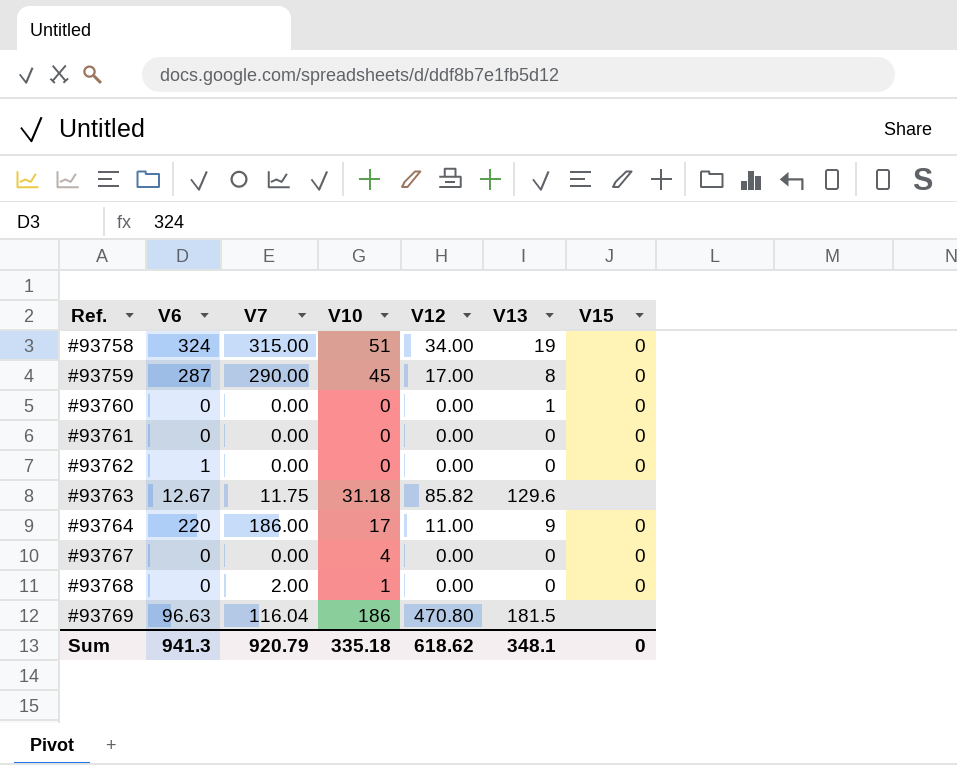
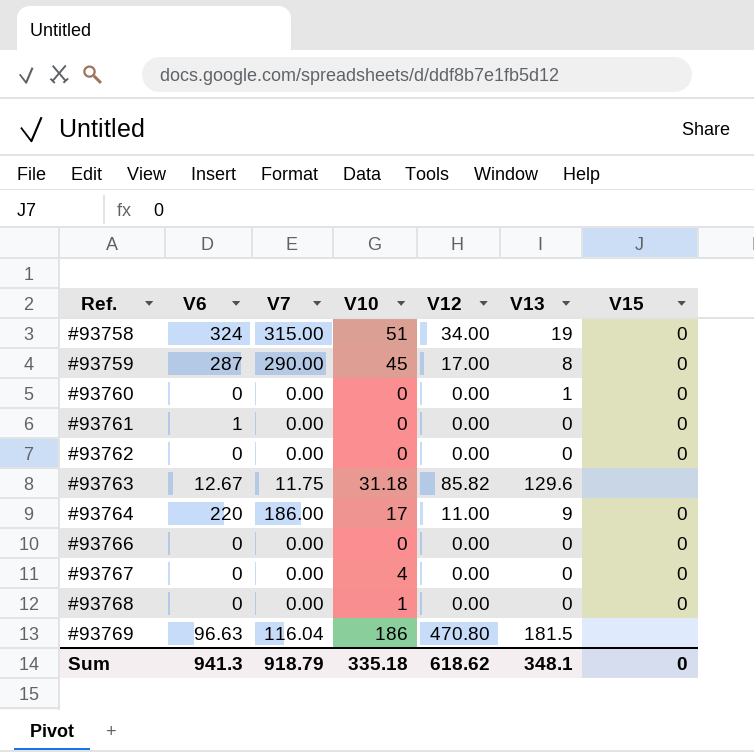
#93761 | V6: 0 -> 1
#93762 | V6: 1 -> 0
row #93766: none -> 0 | 0.00 | 0 | 0.00 | 0 | 0
#93768 | V7: 2.00 -> 0.00
Sum | V7: 920.79 -> 918.79

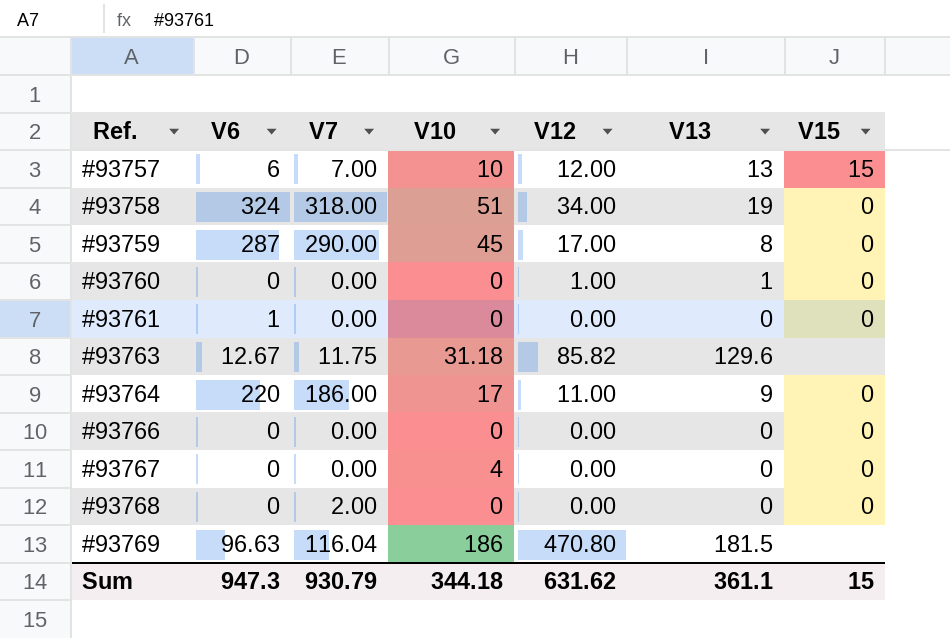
row #93762: 0 | 0.00 | 0 | 0.00 | 0 | 0 -> none
row #93757: none -> 6 | 7.00 | 10 | 12.00 | 13 | 15
#93758 | V7: 315.00 -> 318.00
#93760 | V12: 0.00 -> 1.00
#93768 | V7: 0.00 -> 2.00
#93768 | V10: 1 -> 0
Sum | V6: 941.3 -> 947.3
Sum | V7: 918.79 -> 930.79
Sum | V10: 335.18 -> 344.18
Sum | V12: 618.62 -> 631.62
Sum | V13: 348.1 -> 361.1
Sum | V15: 0 -> 15

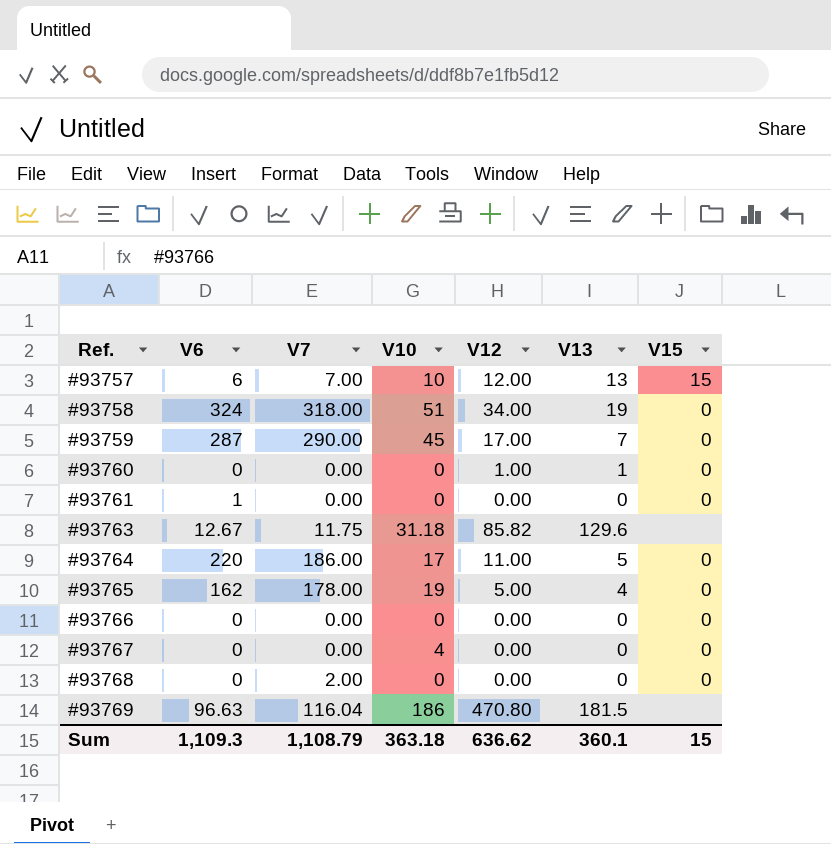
#93759 | V13: 8 -> 7
#93764 | V13: 9 -> 5
row #93765: none -> 162 | 178.00 | 19 | 5.00 | 4 | 0
Sum | V6: 947.3 -> 1,109.3
Sum | V7: 930.79 -> 1,108.79
Sum | V10: 344.18 -> 363.18
Sum | V12: 631.62 -> 636.62
Sum | V13: 361.1 -> 360.1

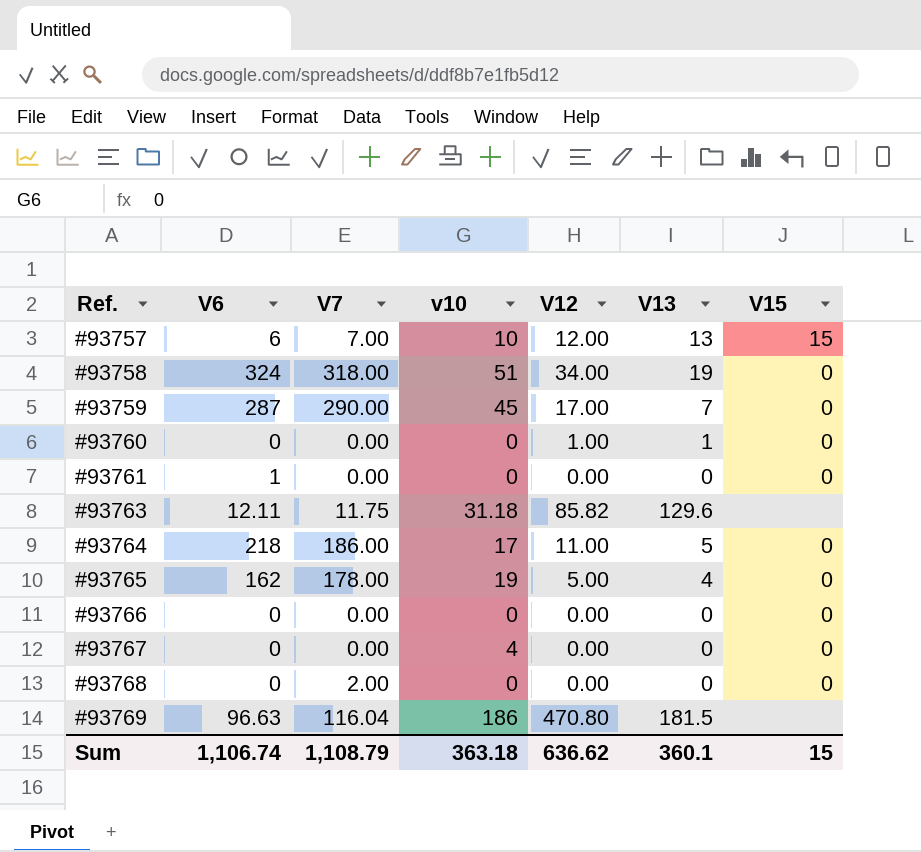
column name: V10 -> v10
#93763 | V6: 12.67 -> 12.11
#93764 | V6: 220 -> 218
Sum | V6: 1,109.3 -> 1,106.74

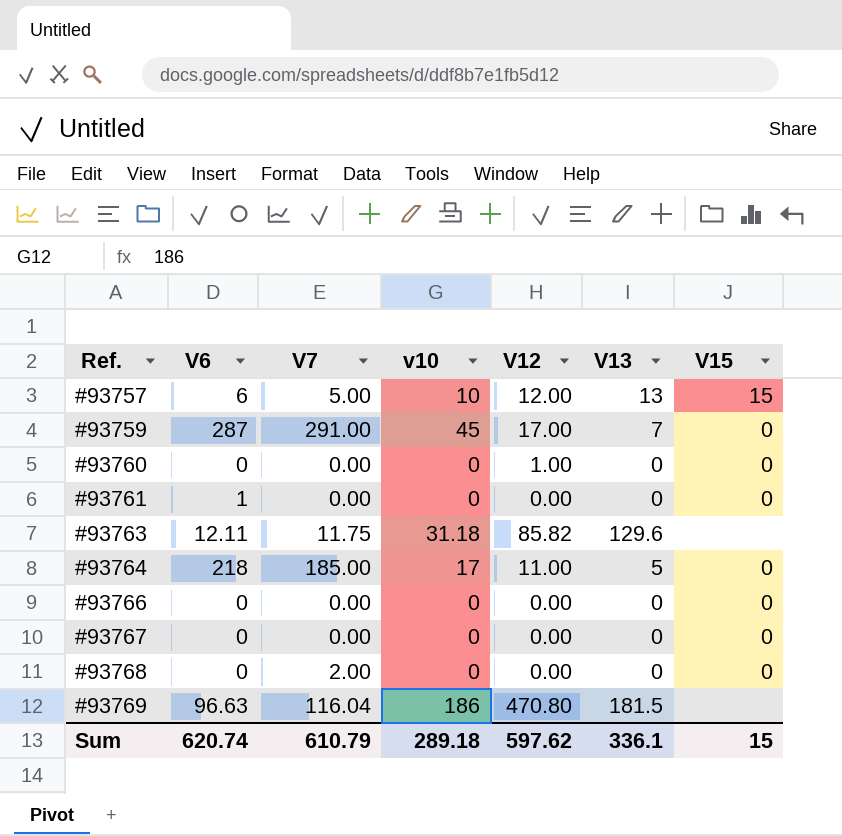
row #93758: 324 | 318.00 | 51 | 34.00 | 19 | 0 -> none
row #93765: 162 | 178.00 | 19 | 5.00 | 4 | 0 -> none
#93757 | V7: 7.00 -> 5.00
#93759 | V7: 290.00 -> 291.00
#93760 | V13: 1 -> 0
#93764 | V7: 186.00 -> 185.00
#93767 | v10: 4 -> 0
Sum | V6: 1,106.74 -> 620.74
Sum | V7: 1,108.79 -> 610.79
Sum | v10: 363.18 -> 289.18
Sum | V12: 636.62 -> 597.62
Sum | V13: 360.1 -> 336.1

